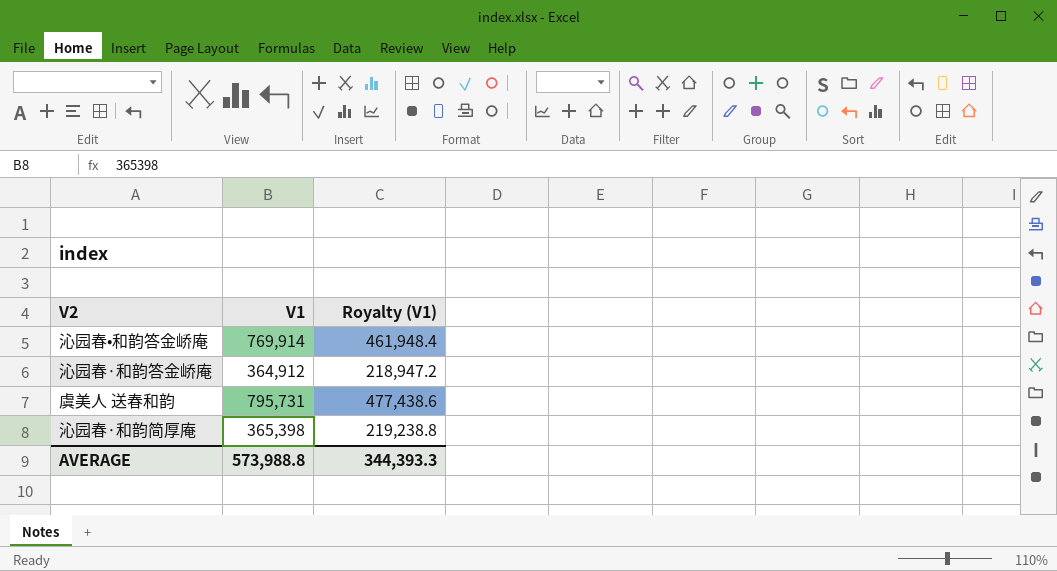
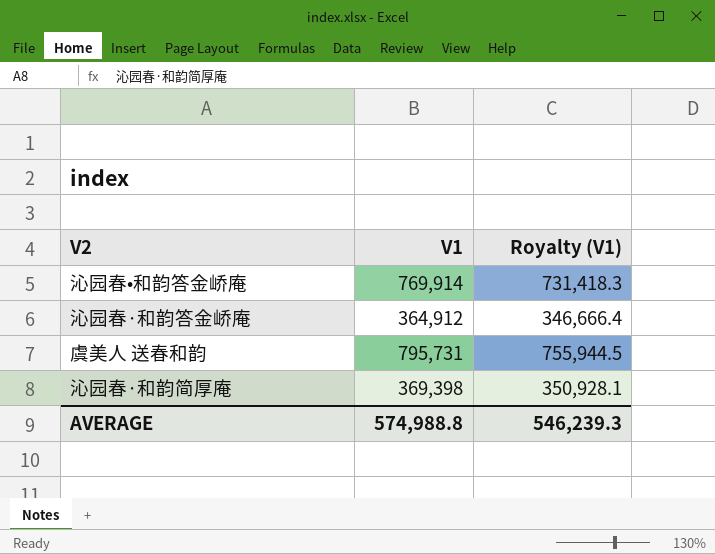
column Royalty (V1) | formula: [V1] * 0.6 -> [V1] * 0.95
沁园春·和韵简厚庵 | V1: 365,398 -> 369,398
AVERAGE | V1: 573,988.8 -> 574,988.8
AVERAGE | Royalty (V1): 344,393.3 -> 546,239.3

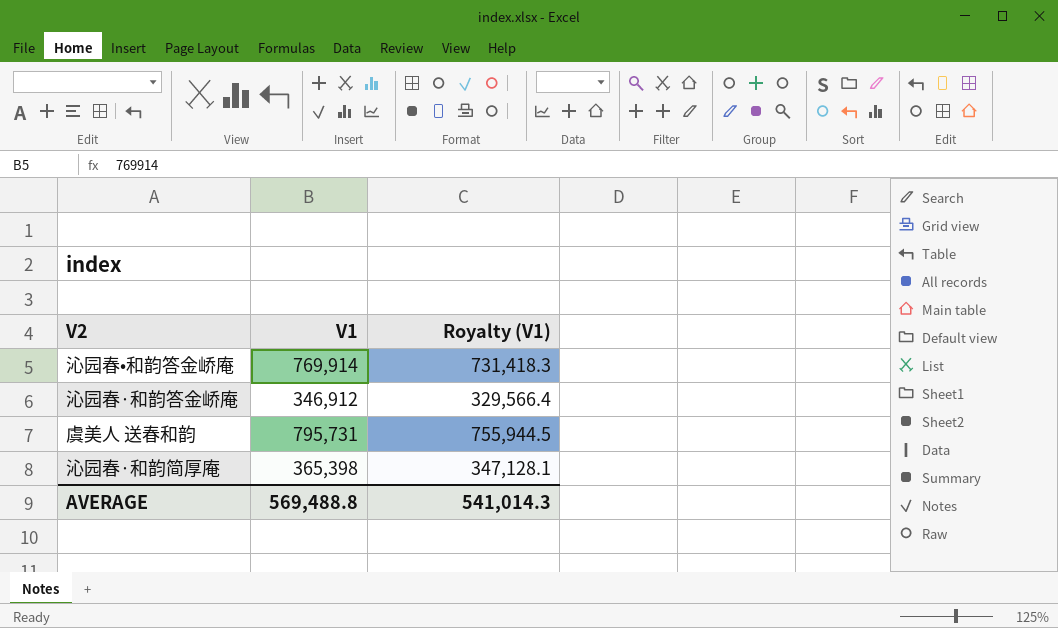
沁园春·和韵答金峤庵 | V1: 364,912 -> 346,912
沁园春·和韵答金峤庵 | Royalty (V1): 346,666.4 -> 329,566.4
沁园春·和韵简厚庵 | V1: 369,398 -> 365,398
沁园春·和韵简厚庵 | Royalty (V1): 350,928.1 -> 347,128.1
AVERAGE | V1: 574,988.8 -> 569,488.8
AVERAGE | Royalty (V1): 546,239.3 -> 541,014.3

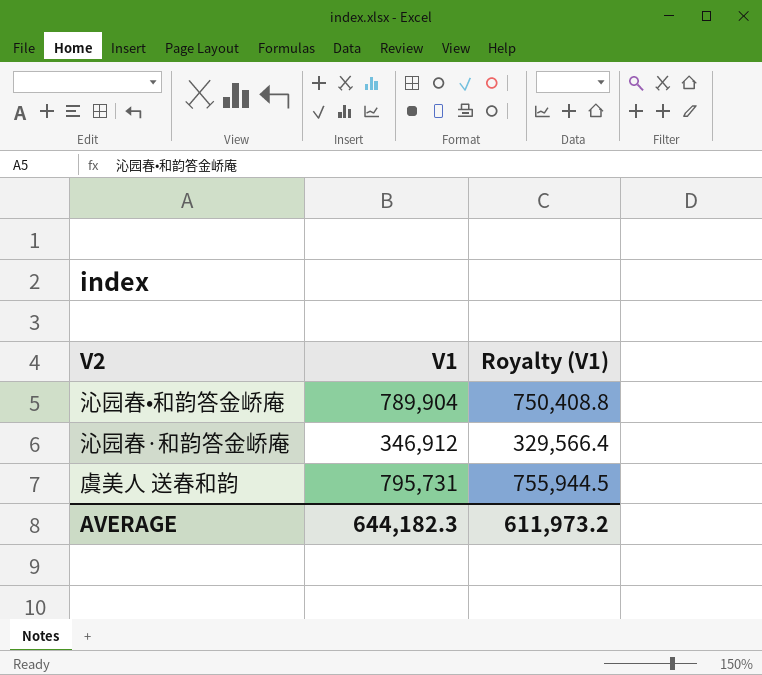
row 沁园春·和韵简厚庵: 365,398 | 347,128.1 -> none
沁园春•和韵答金峤庵 | V1: 769,914 -> 789,904
沁园春•和韵答金峤庵 | Royalty (V1): 731,418.3 -> 750,408.8
AVERAGE | V1: 569,488.8 -> 644,182.3
AVERAGE | Royalty (V1): 541,014.3 -> 611,973.2

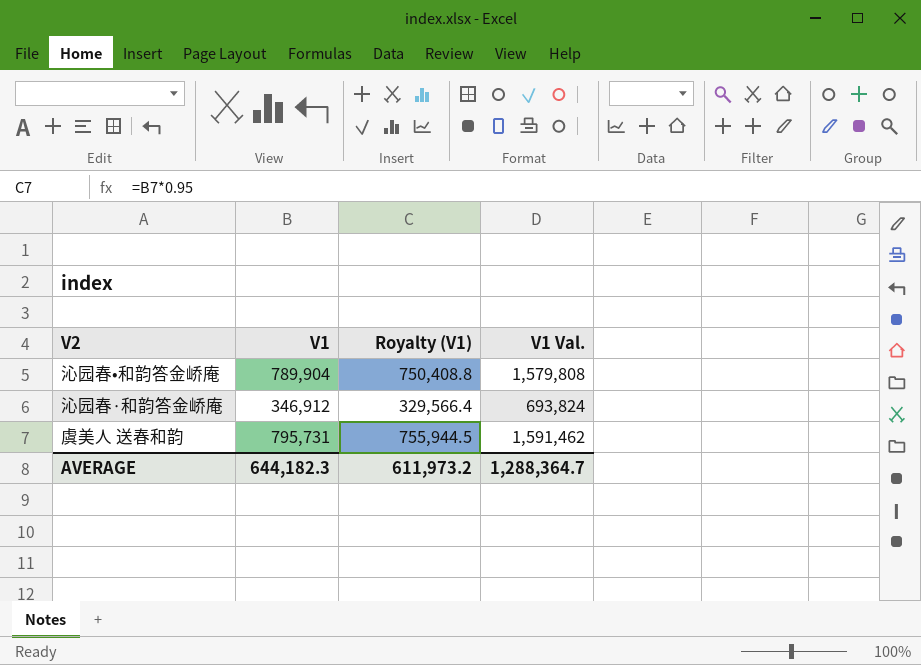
column V1 Val. | formula: none -> [V1] * 2

